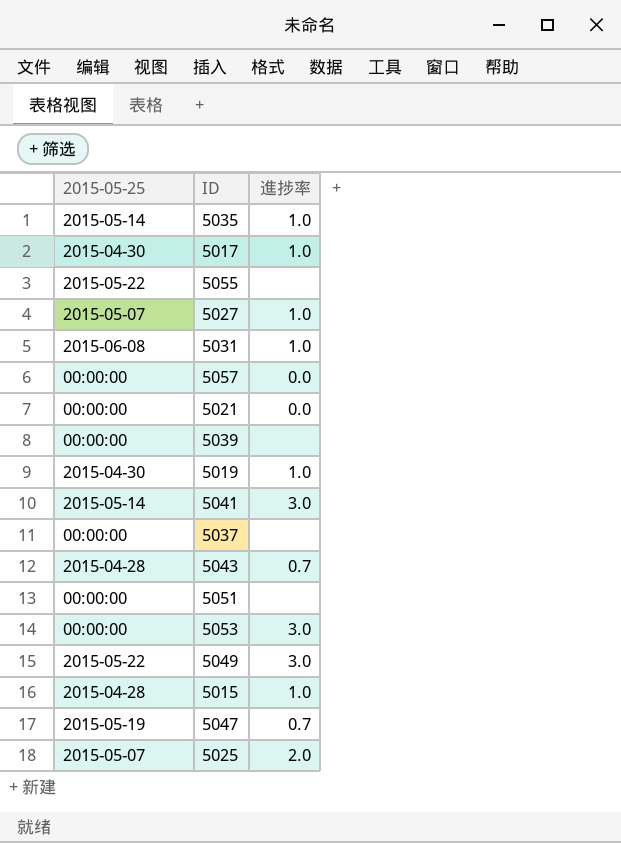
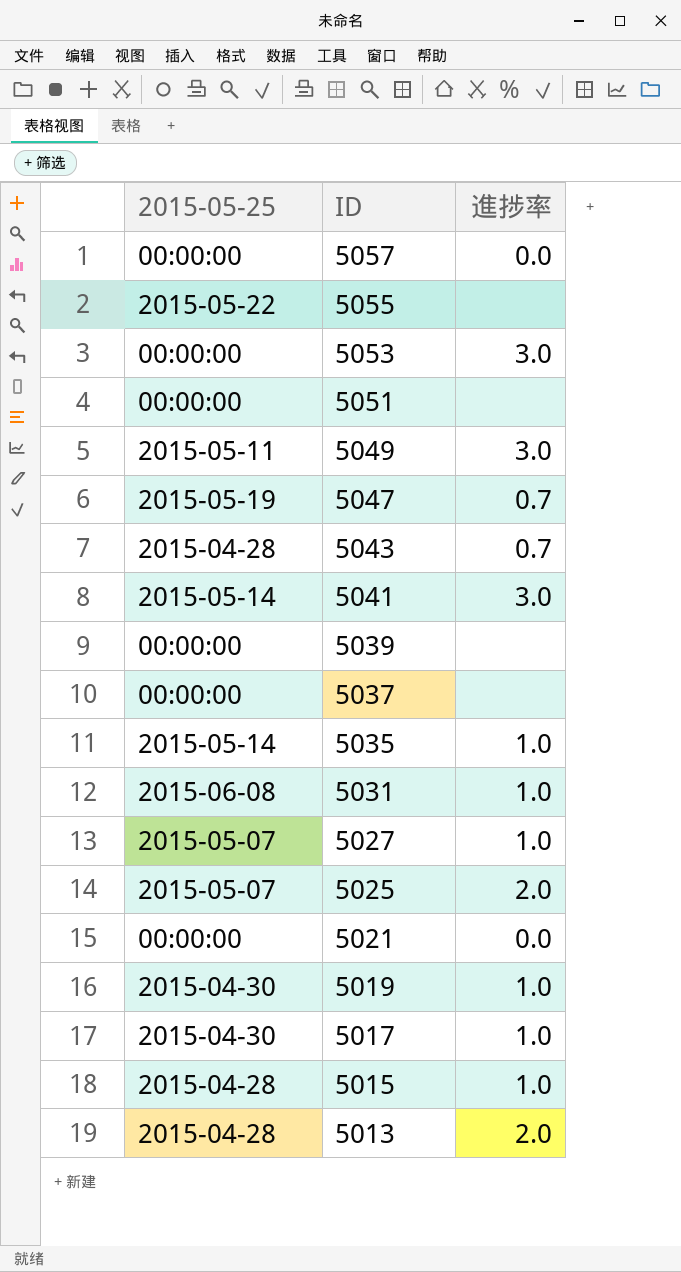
row order: none -> ID descending
5049 | 2015-05-25: 2015-05-22 -> 2015-05-11
row 5013: none -> 2015-04-28 | 2.0

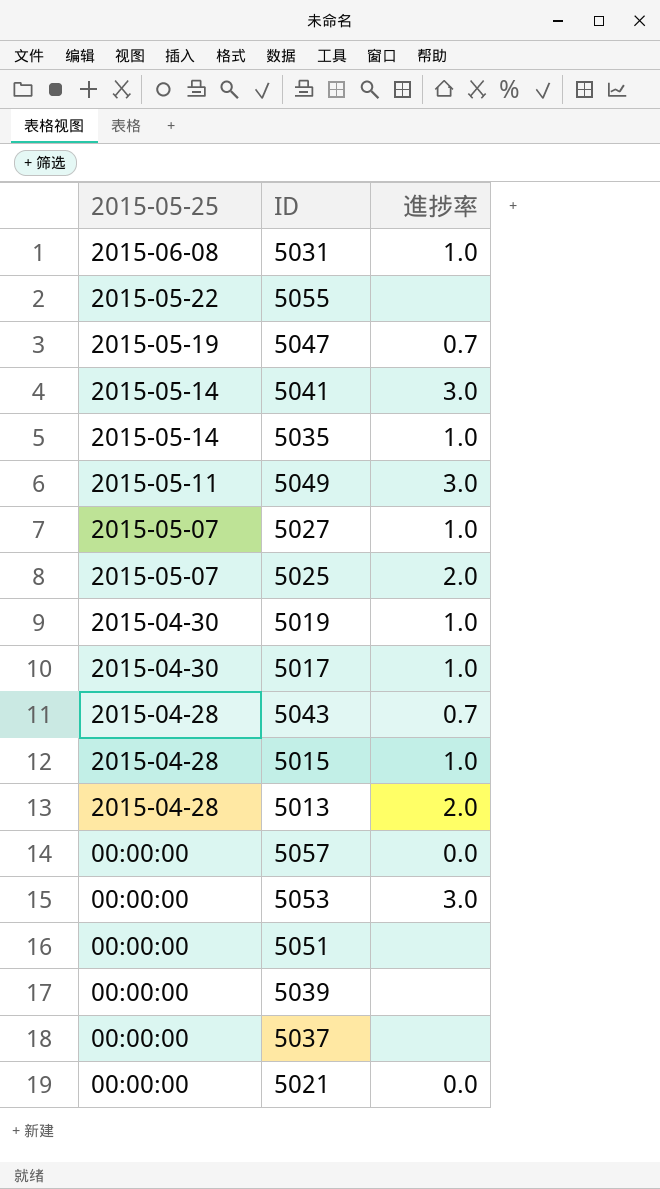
row order: ID descending -> 2015-05-25 descending

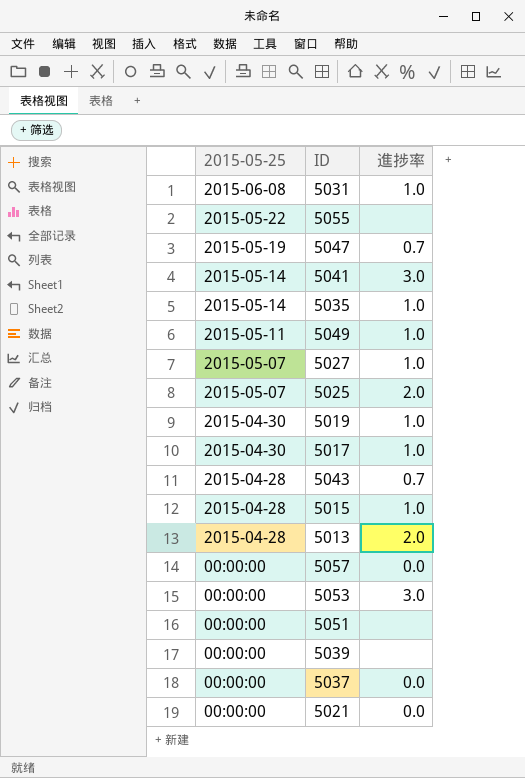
5049 | 進捗率: 3.0 -> 1.0
5037 | 進捗率: none -> 0.0

